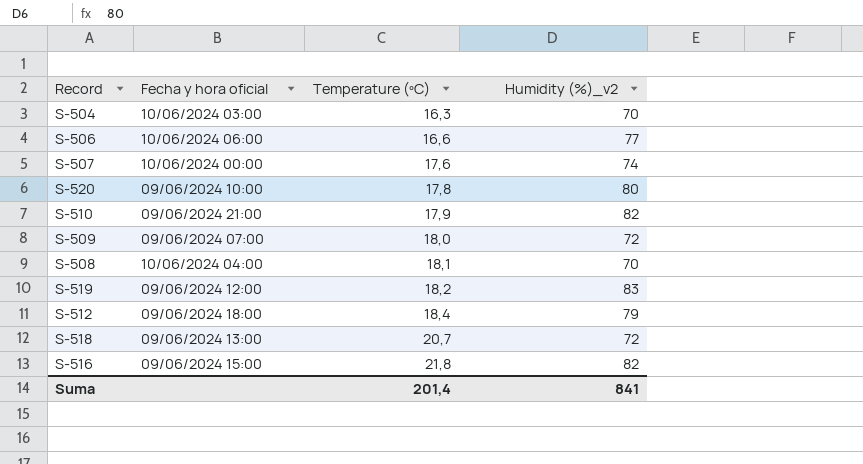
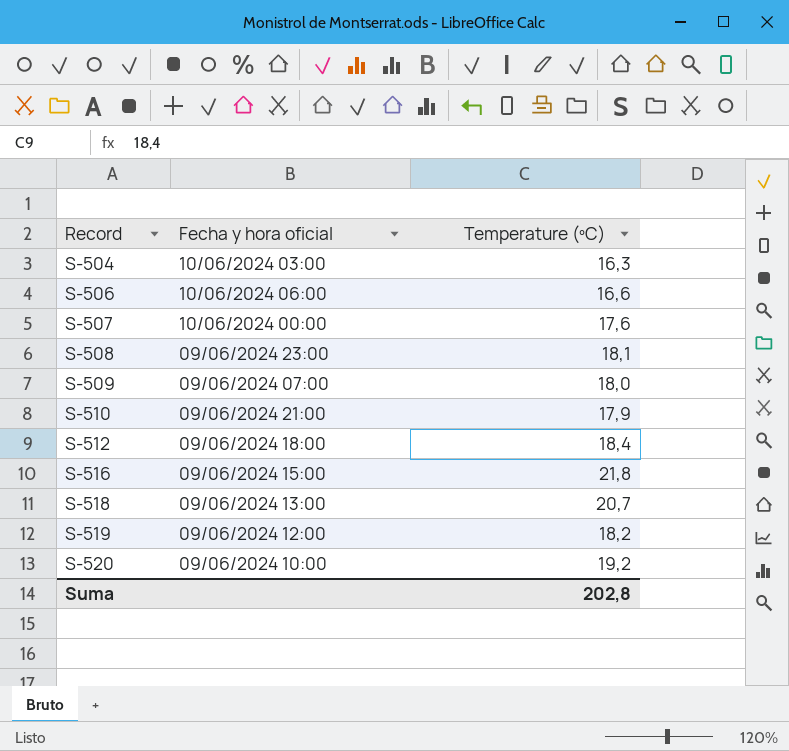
row order: Temperature (ºC) ascending -> Record ascending
column Humidity (%)_v2 | position: 4 -> none
S-508 | Fecha y hora oficial: 10/06/2024 04:00 -> 09/06/2024 23:00
S-520 | Temperature (ºC): 17,8 -> 19,2
Suma | Temperature (ºC): 201,4 -> 202,8

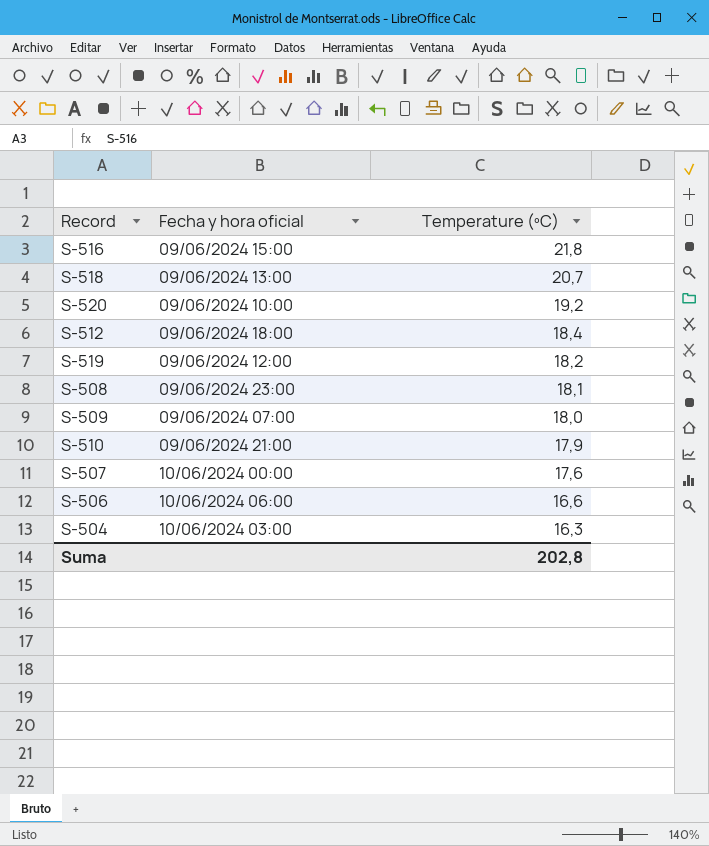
row order: Record ascending -> Temperature (ºC) descending

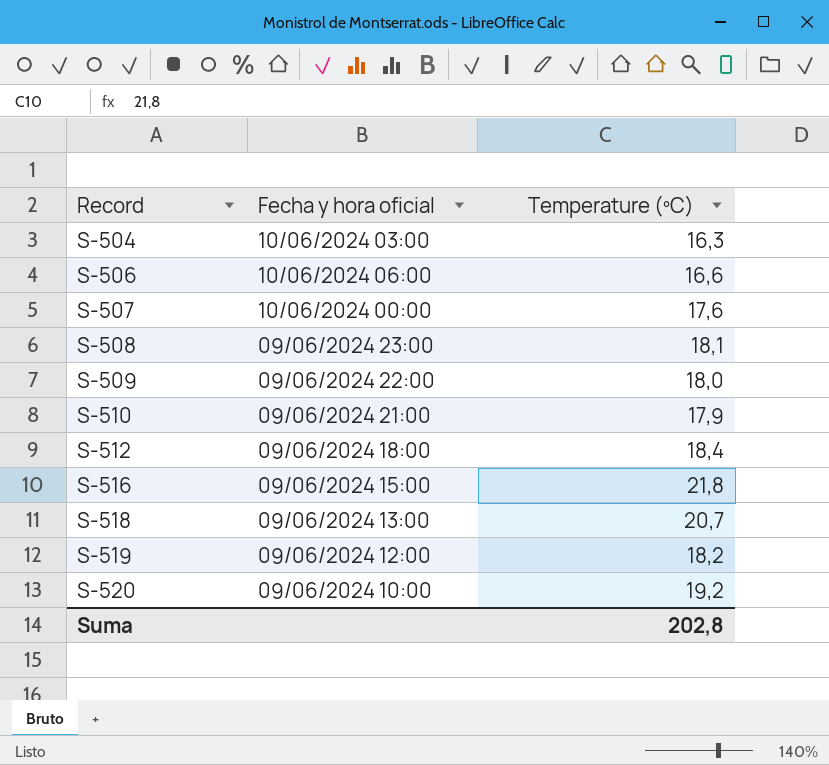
row order: Temperature (ºC) descending -> Record ascending
S-509 | Fecha y hora oficial: 09/06/2024 07:00 -> 09/06/2024 22:00

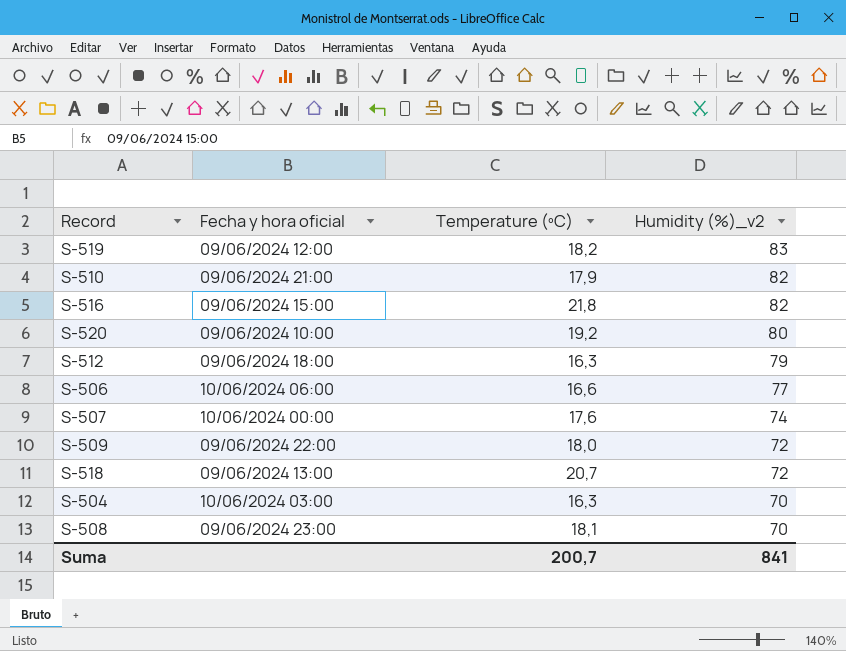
row order: Record ascending -> Humidity (%)_v2 descending
column Humidity (%)_v2 | position: none -> 4
S-512 | Temperature (ºC): 18,4 -> 16,3
Suma | Temperature (ºC): 202,8 -> 200,7

